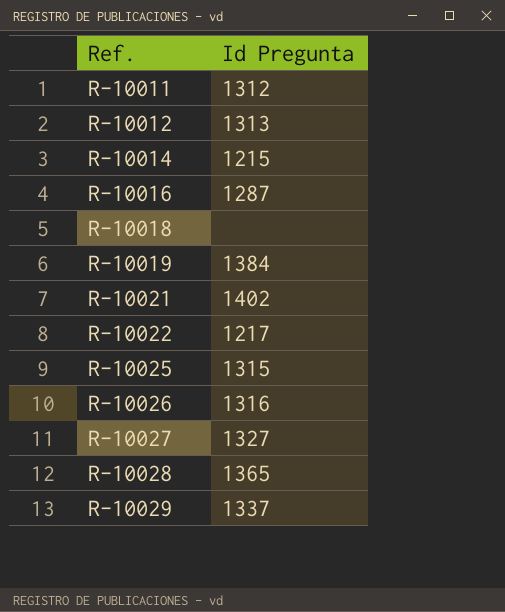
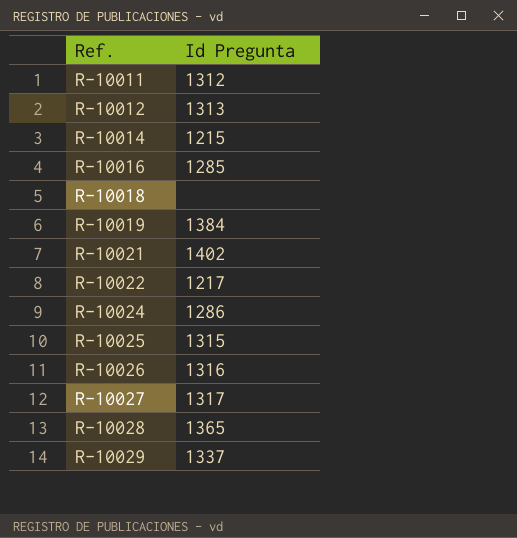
R-10016 | Id Pregunta: 1287 -> 1285
row R-10024: none -> 1286
R-10027 | Id Pregunta: 1327 -> 1317

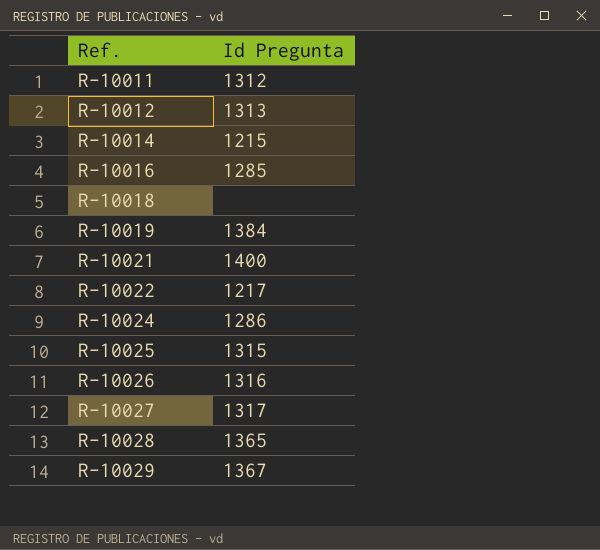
R-10021 | Id Pregunta: 1402 -> 1400
R-10029 | Id Pregunta: 1337 -> 1367

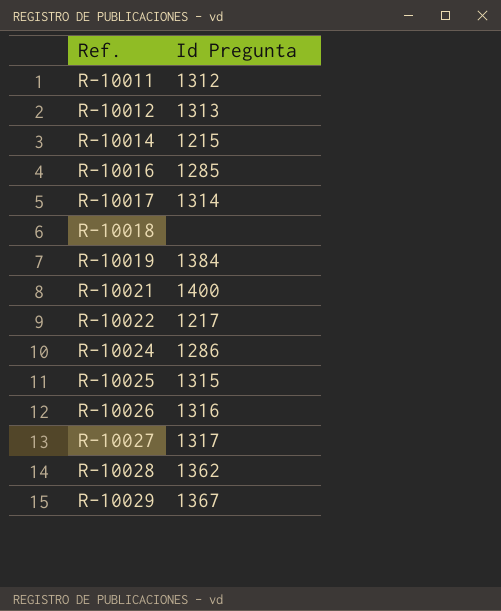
row R-10017: none -> 1314
R-10028 | Id Pregunta: 1365 -> 1362

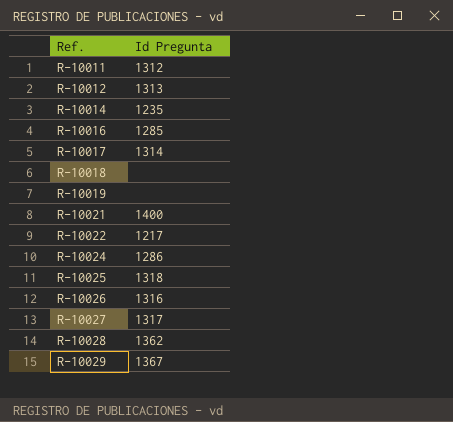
R-10014 | Id Pregunta: 1215 -> 1235
R-10019 | Id Pregunta: 1384 -> none
R-10025 | Id Pregunta: 1315 -> 1318

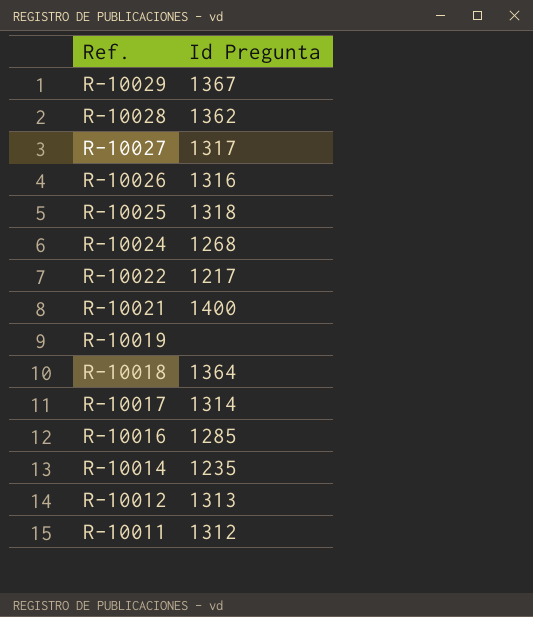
row order: Ref. ascending -> Ref. descending
R-10024 | Id Pregunta: 1286 -> 1268
R-10018 | Id Pregunta: none -> 1364

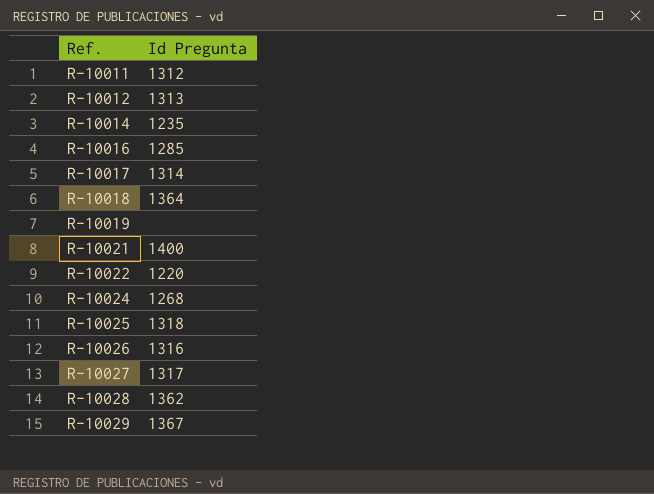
row order: Ref. descending -> Ref. ascending
R-10022 | Id Pregunta: 1217 -> 1220

